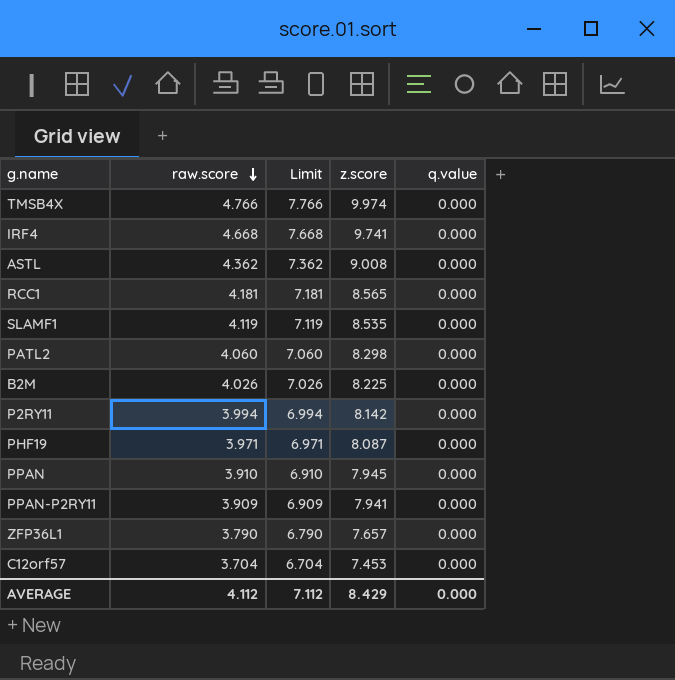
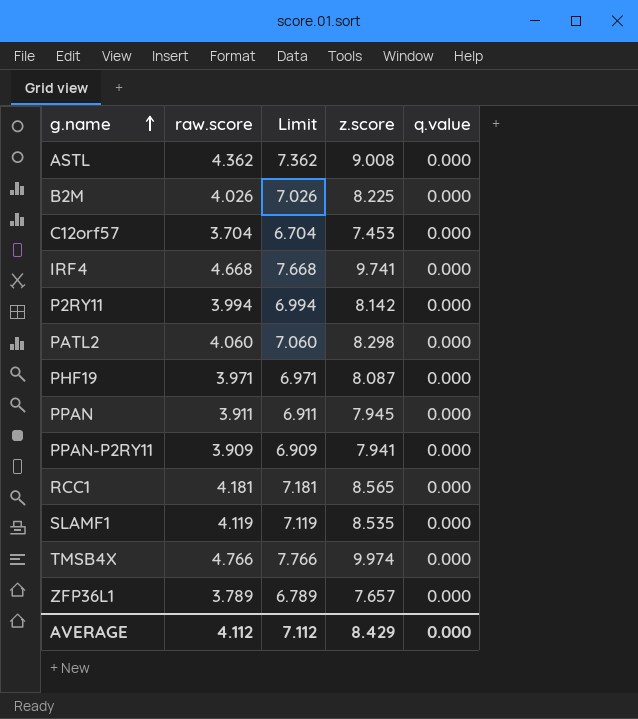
row order: raw.score descending -> g.name ascending
PPAN | raw.score: 3.910 -> 3.911
PPAN | Limit: 6.910 -> 6.911
ZFP36L1 | raw.score: 3.790 -> 3.789
ZFP36L1 | Limit: 6.790 -> 6.789

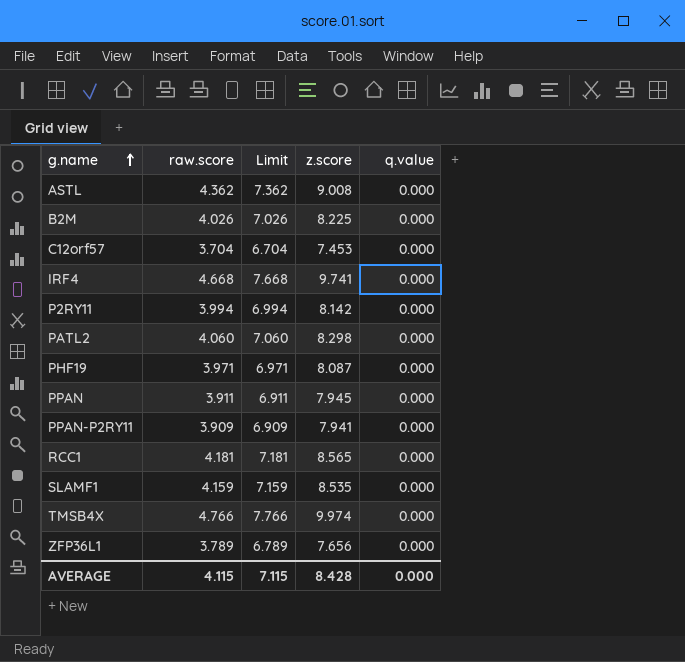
SLAMF1 | raw.score: 4.119 -> 4.159
SLAMF1 | Limit: 7.119 -> 7.159
ZFP36L1 | z.score: 7.657 -> 7.656
AVERAGE | raw.score: 4.112 -> 4.115
AVERAGE | Limit: 7.112 -> 7.115
AVERAGE | z.score: 8.429 -> 8.428

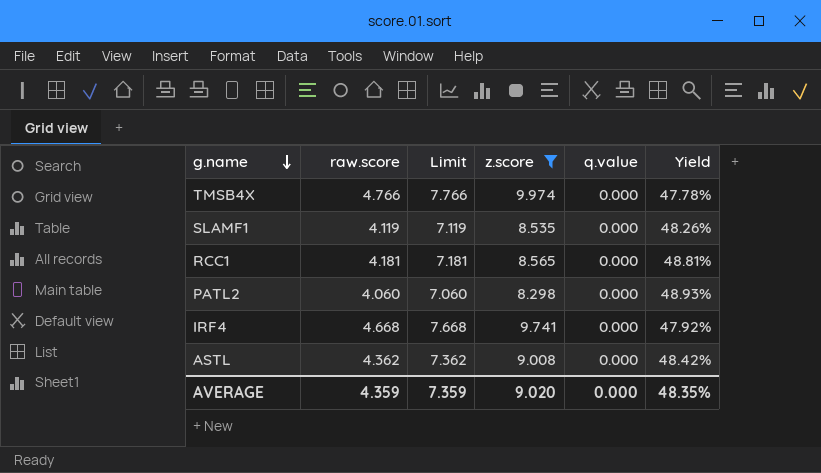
filter: none -> z.score >= 8.298
row order: g.name ascending -> g.name descending
column Yield | formula: none -> [raw.score] / [z.score]
SLAMF1 | raw.score: 4.159 -> 4.119
SLAMF1 | Limit: 7.159 -> 7.119
AVERAGE | raw.score: 4.115 -> 4.359
AVERAGE | Limit: 7.115 -> 7.359
AVERAGE | z.score: 8.428 -> 9.020

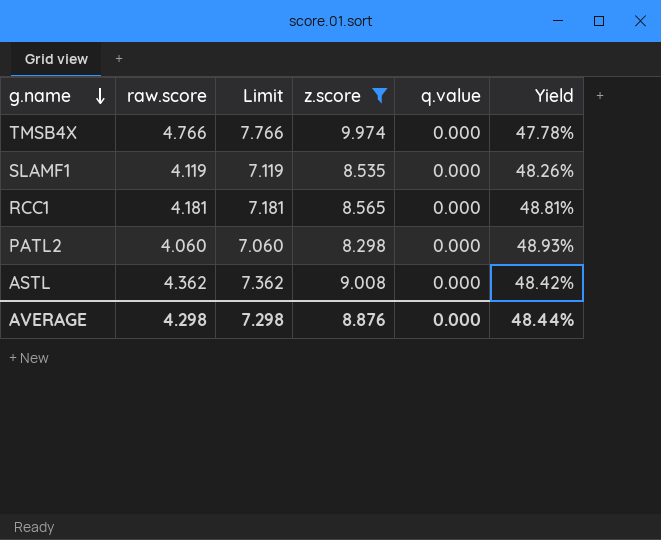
row IRF4: 4.668 | 7.668 | 9.741 | 0.000 | 47.92% -> none
AVERAGE | raw.score: 4.359 -> 4.298
AVERAGE | Limit: 7.359 -> 7.298
AVERAGE | z.score: 9.020 -> 8.876
AVERAGE | Yield: 48.35% -> 48.44%

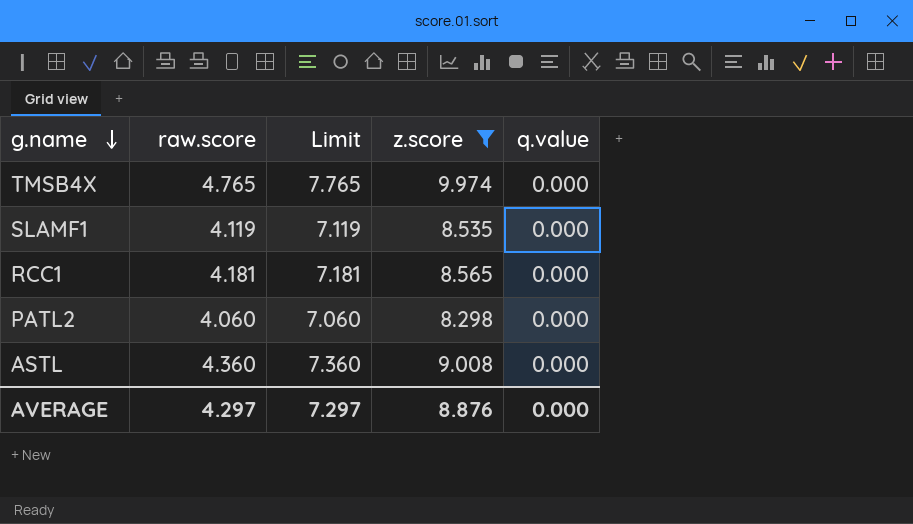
column Yield | formula: [raw.score] / [z.score] -> none
TMSB4X | raw.score: 4.766 -> 4.765
TMSB4X | Limit: 7.766 -> 7.765
ASTL | raw.score: 4.362 -> 4.360
ASTL | Limit: 7.362 -> 7.360
AVERAGE | raw.score: 4.298 -> 4.297
AVERAGE | Limit: 7.298 -> 7.297

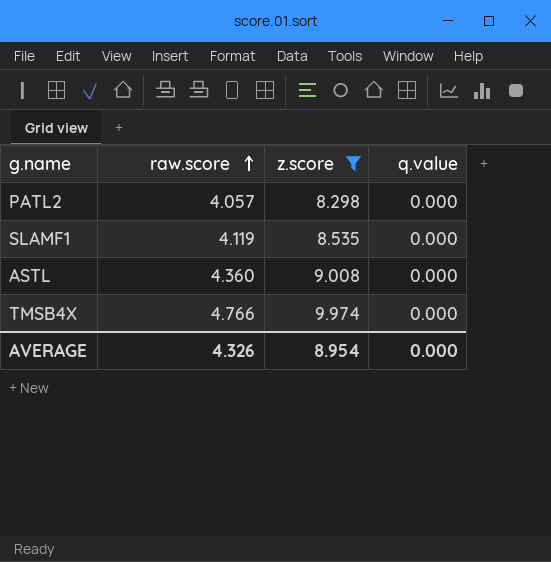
row order: g.name descending -> raw.score ascending
column Limit | formula: [raw.score] + 3 -> none
row RCC1: 4.181 | 7.181 | 8.565 | 0.000 -> none
PATL2 | raw.score: 4.060 -> 4.057
TMSB4X | raw.score: 4.765 -> 4.766
AVERAGE | raw.score: 4.297 -> 4.326
AVERAGE | z.score: 8.876 -> 8.954

